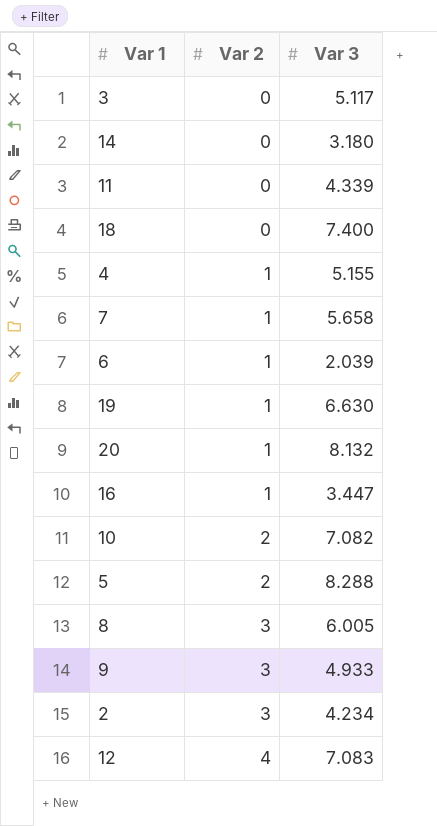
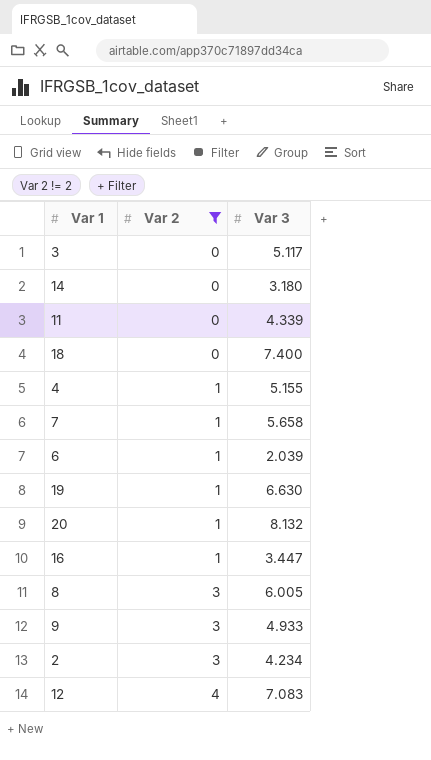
filter: none -> Var 2 != 2

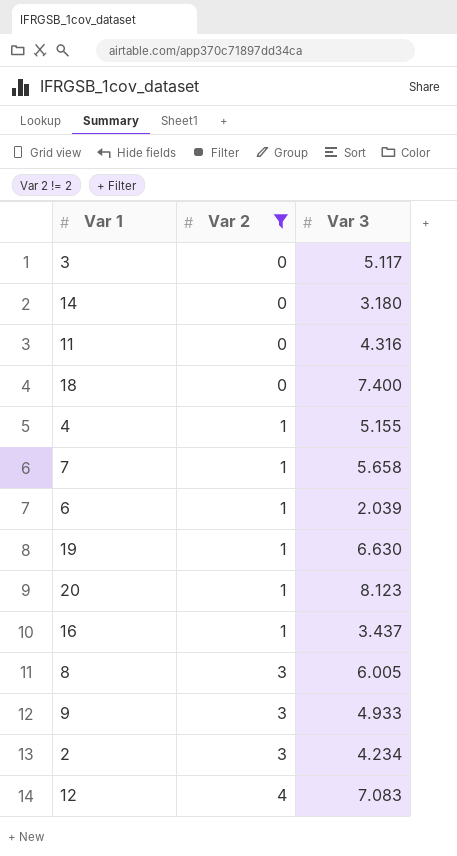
11 | Var 3: 4.339 -> 4.316
20 | Var 3: 8.132 -> 8.123
16 | Var 3: 3.447 -> 3.437

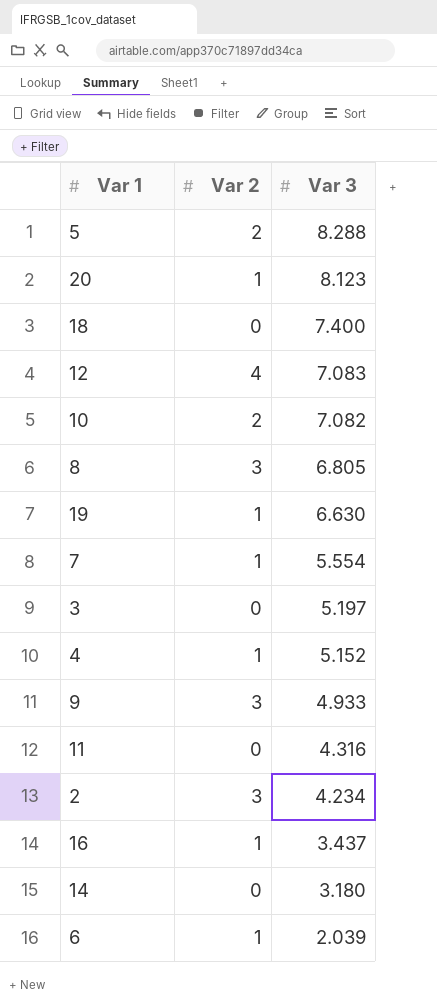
filter: Var 2 != 2 -> none
row order: Var 2 ascending -> Var 3 descending
8 | Var 3: 6.005 -> 6.805
7 | Var 3: 5.658 -> 5.554
3 | Var 3: 5.117 -> 5.197
4 | Var 3: 5.155 -> 5.152

